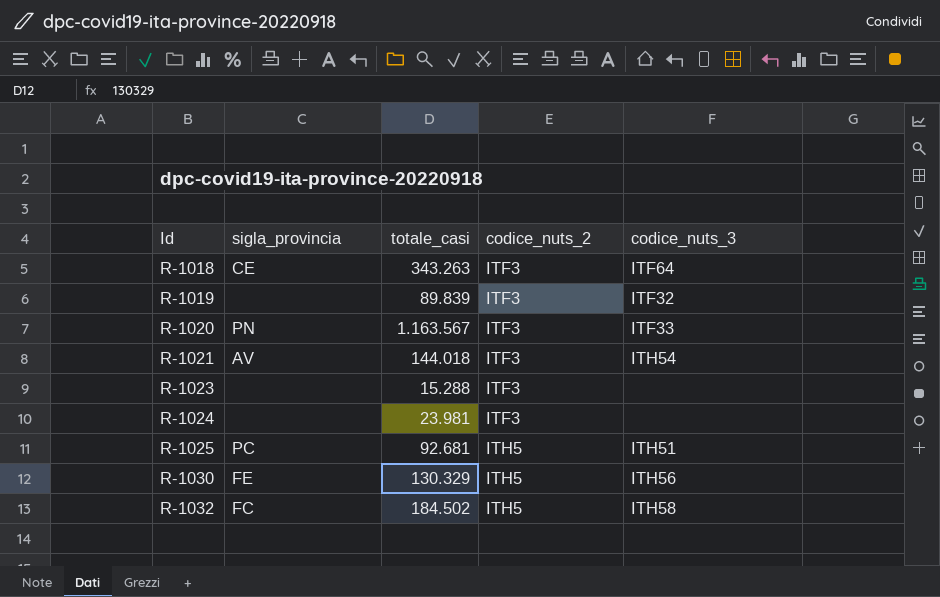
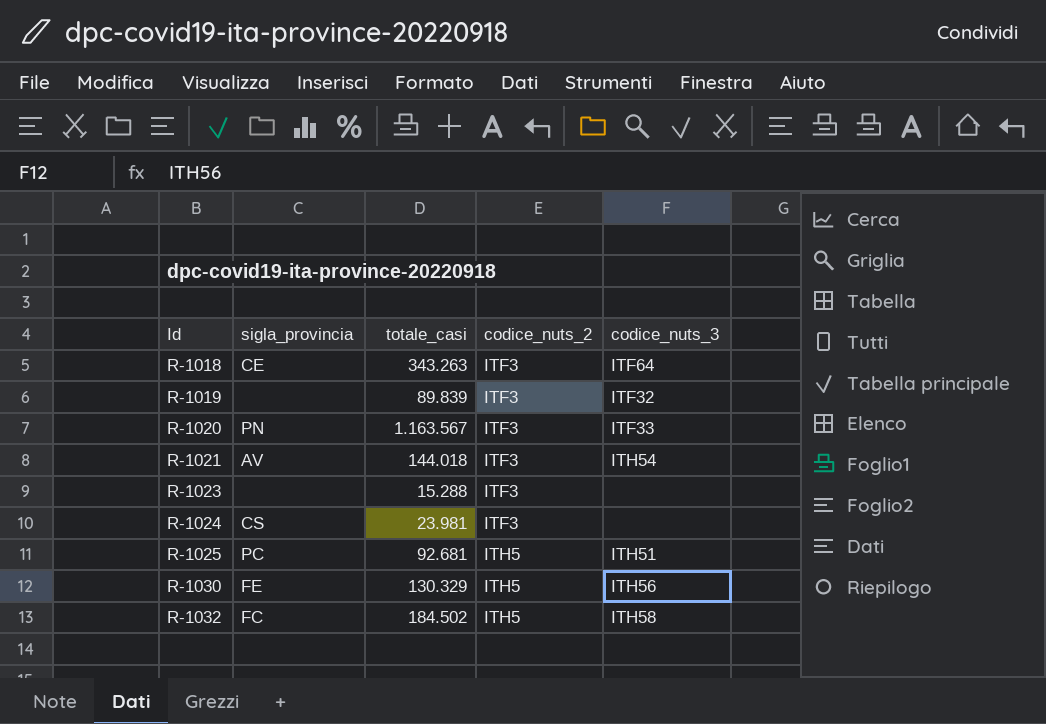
R-1024 | sigla_provincia: none -> CS

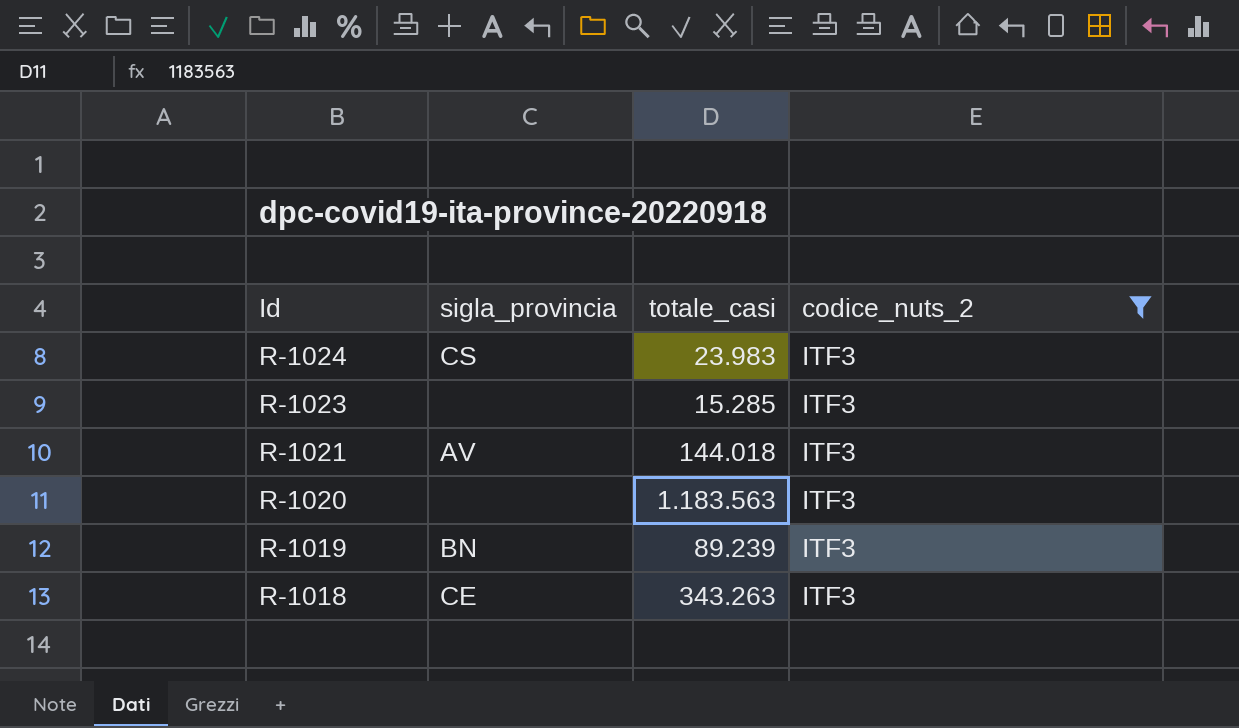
filter: none -> codice_nuts_2 = ITF3
row order: Id ascending -> Id descending
column codice_nuts_3 | position: 5 -> none
R-1024 | totale_casi: 23.981 -> 23.983
R-1023 | totale_casi: 15.288 -> 15.285
R-1020 | sigla_provincia: PN -> none
R-1020 | totale_casi: 1.163.567 -> 1.183.563
R-1019 | sigla_provincia: none -> BN
R-1019 | totale_casi: 89.839 -> 89.239

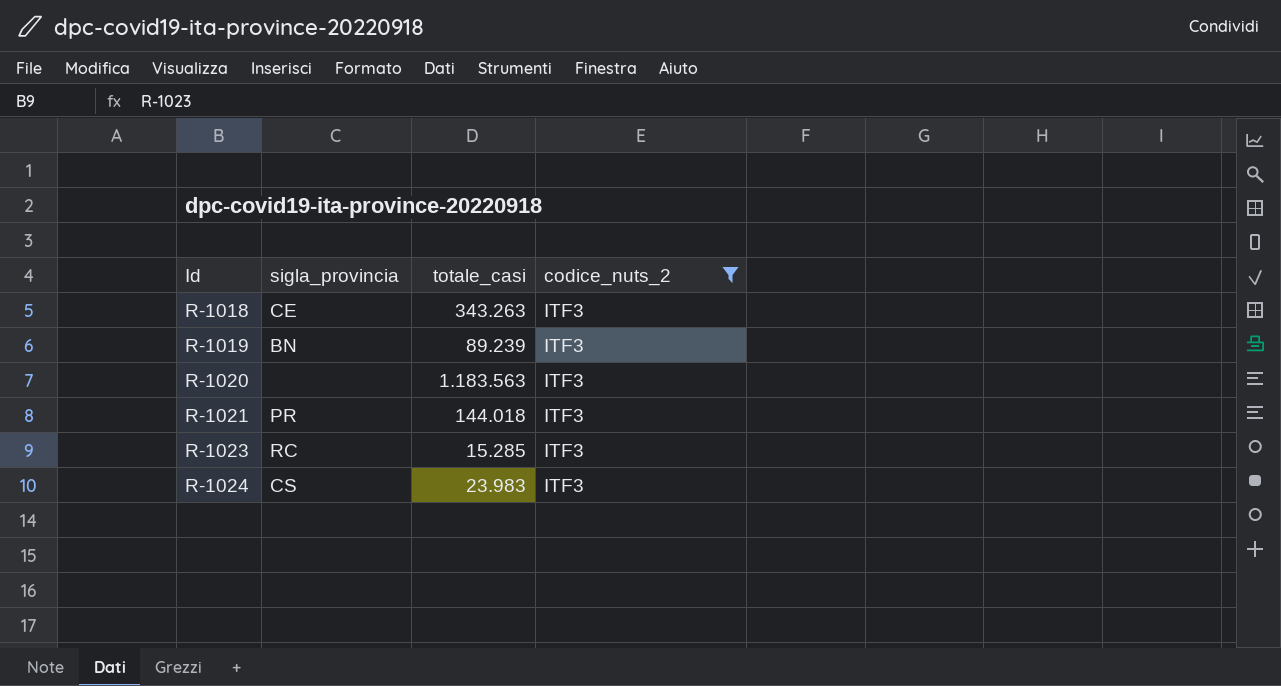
row order: Id descending -> Id ascending
R-1021 | sigla_provincia: AV -> PR
R-1023 | sigla_provincia: none -> RC

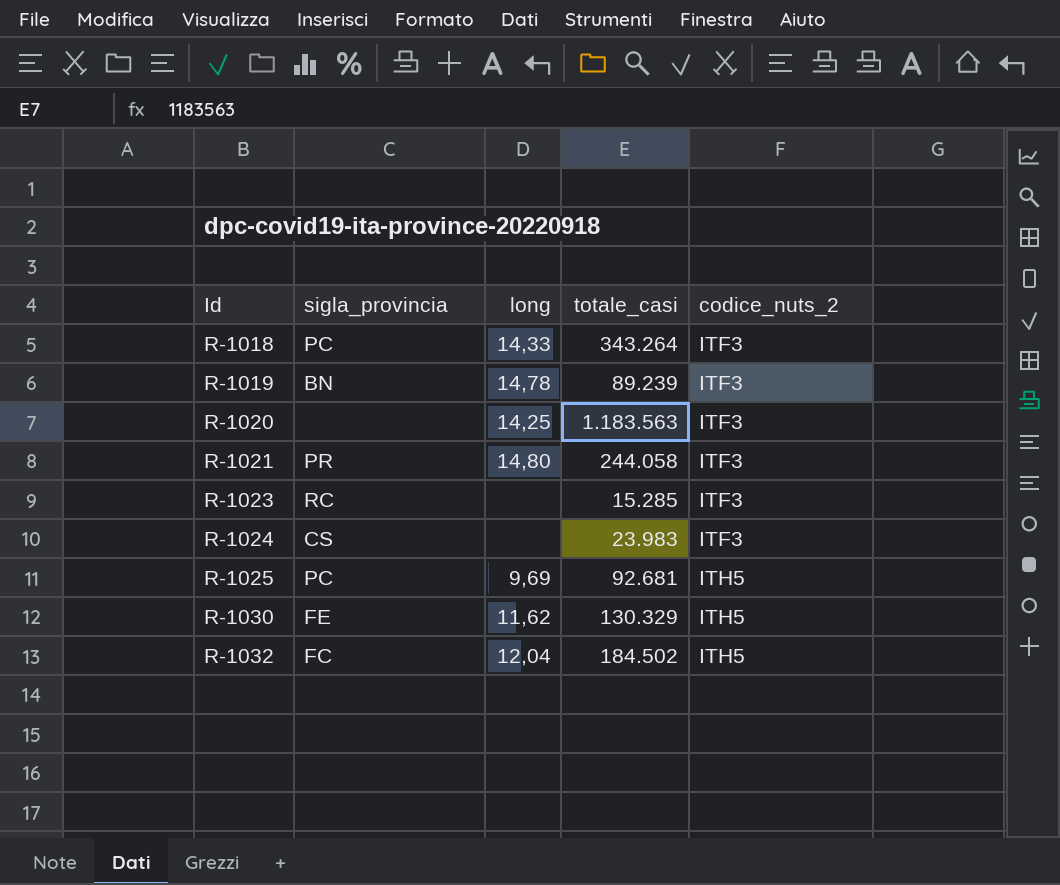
filter: codice_nuts_2 = ITF3 -> none
column long | position: none -> 3
R-1018 | sigla_provincia: CE -> PC
R-1018 | totale_casi: 343.263 -> 343.264
R-1021 | totale_casi: 144.018 -> 244.058

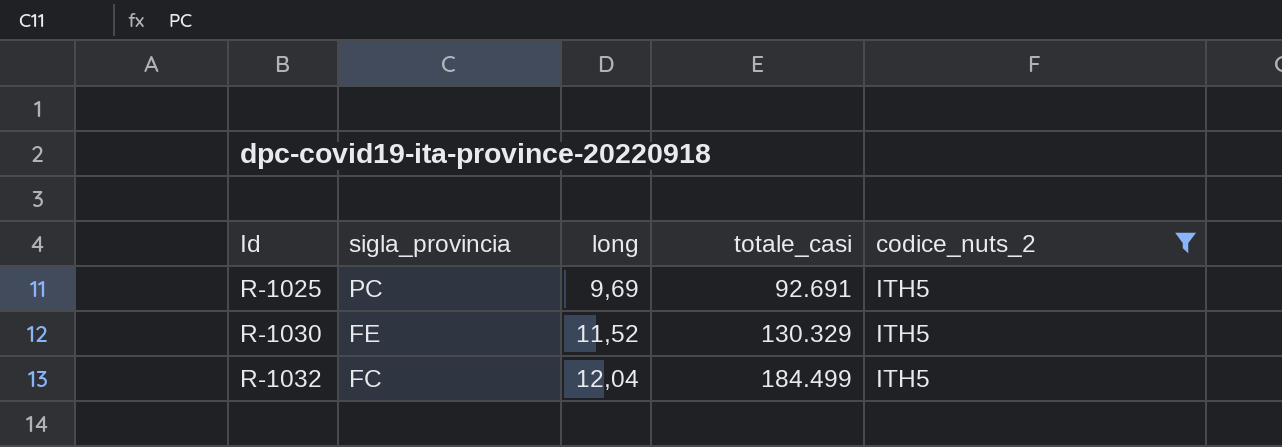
filter: none -> codice_nuts_2 = ITH5
R-1025 | totale_casi: 92.681 -> 92.691
R-1030 | long: 11,62 -> 11,52
R-1032 | totale_casi: 184.502 -> 184.499

